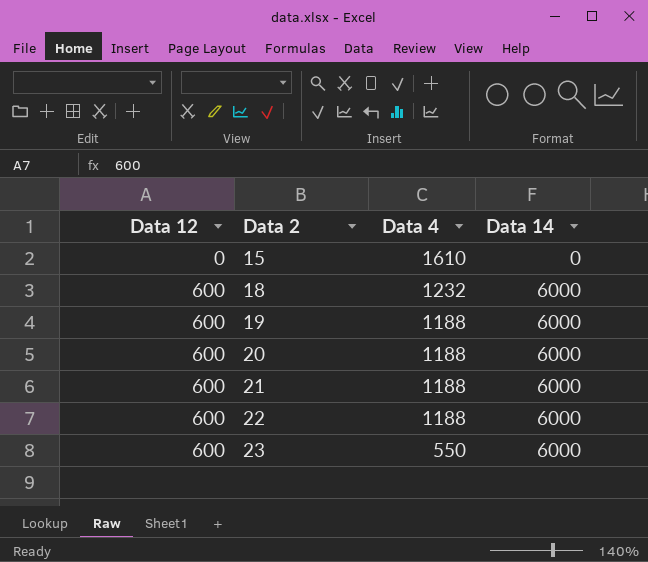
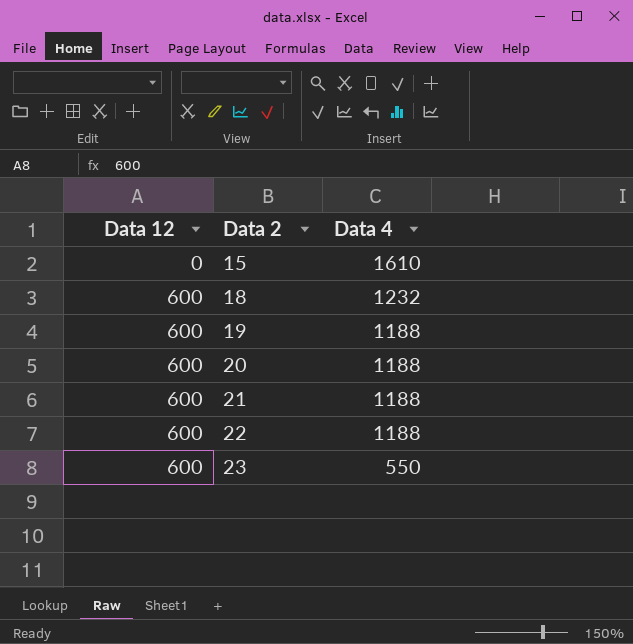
column Data 14 | position: 4 -> none

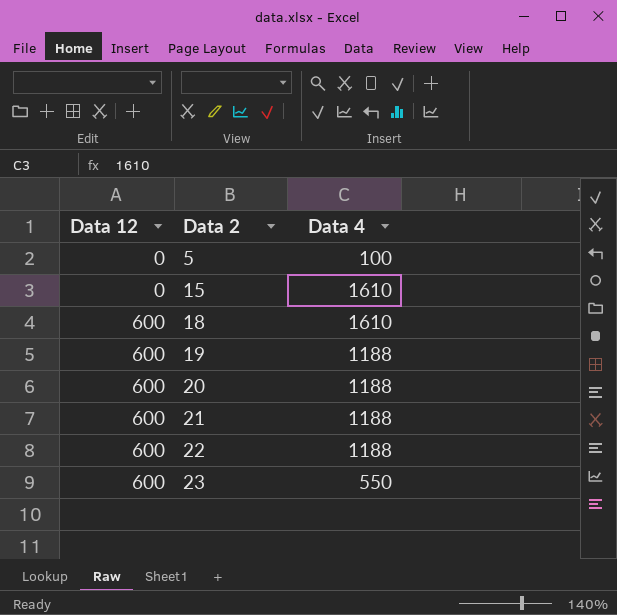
row 5: none -> 0 | 100
18 | Data 4: 1232 -> 1610

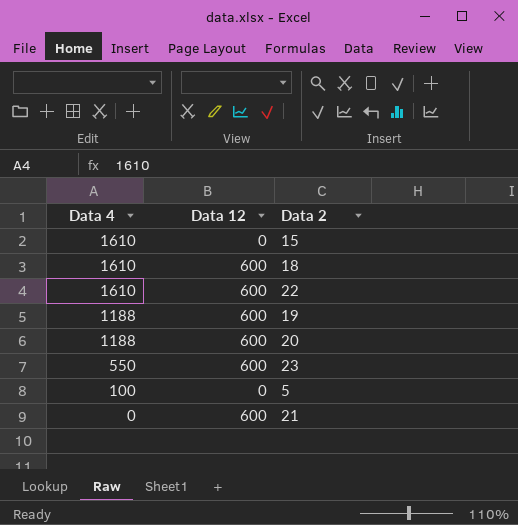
row order: Data 12 ascending -> Data 4 descending
column Data 4 | position: 3 -> 1
22 | Data 4: 1188 -> 1610
21 | Data 4: 1188 -> 0

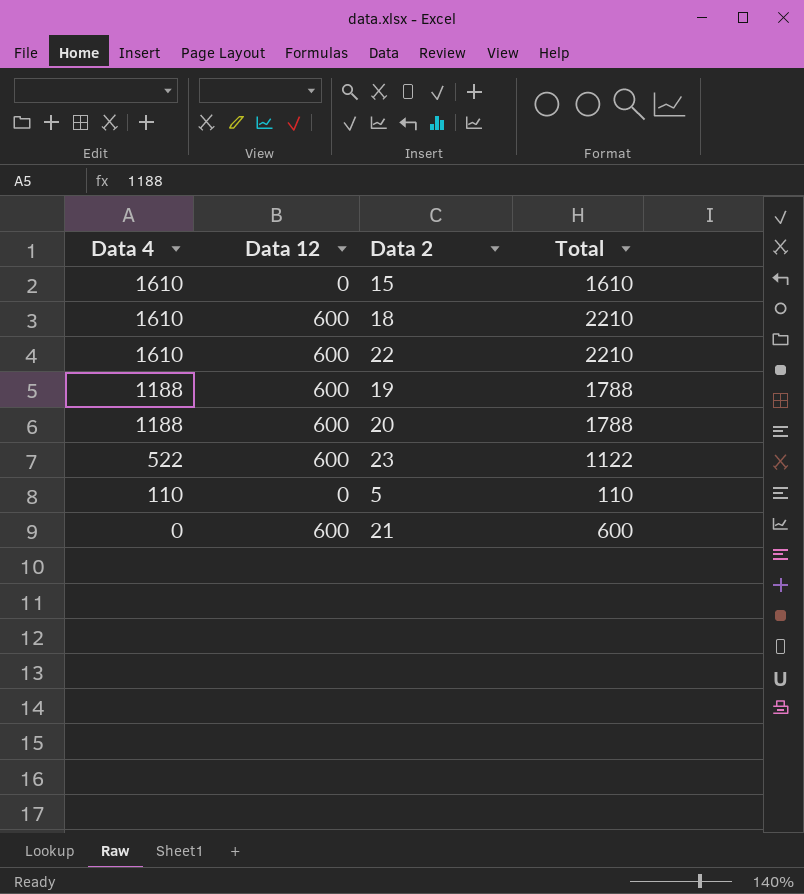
column Total | formula: none -> [Data 4] + [Data 12]
23 | Data 4: 550 -> 522
5 | Data 4: 100 -> 110

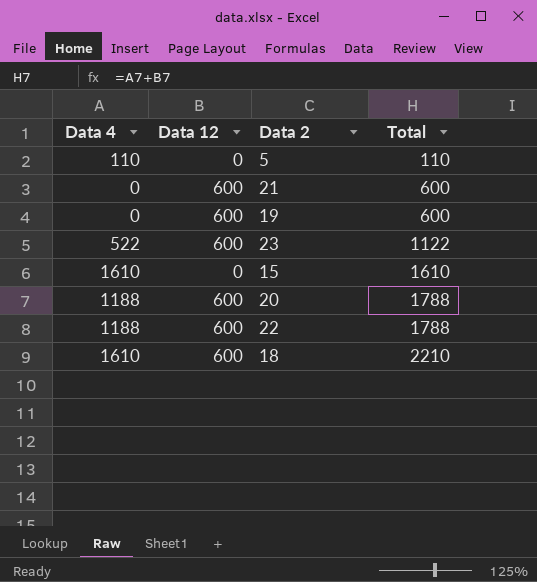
row order: Data 4 descending -> Total ascending
19 | Data 4: 1188 -> 0
19 | Total: 1788 -> 600
22 | Data 4: 1610 -> 1188
22 | Total: 2210 -> 1788

